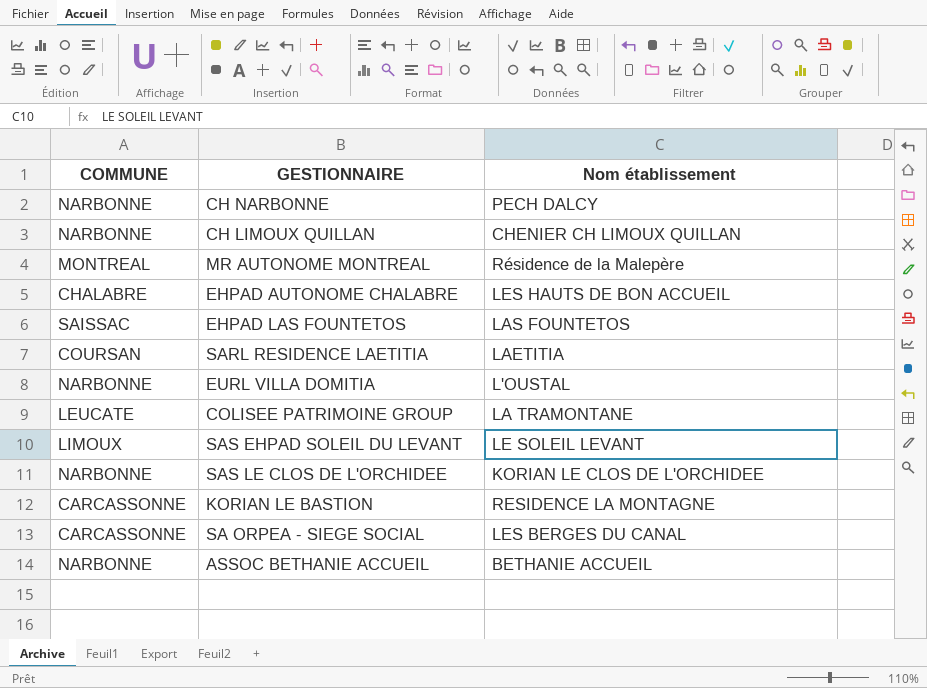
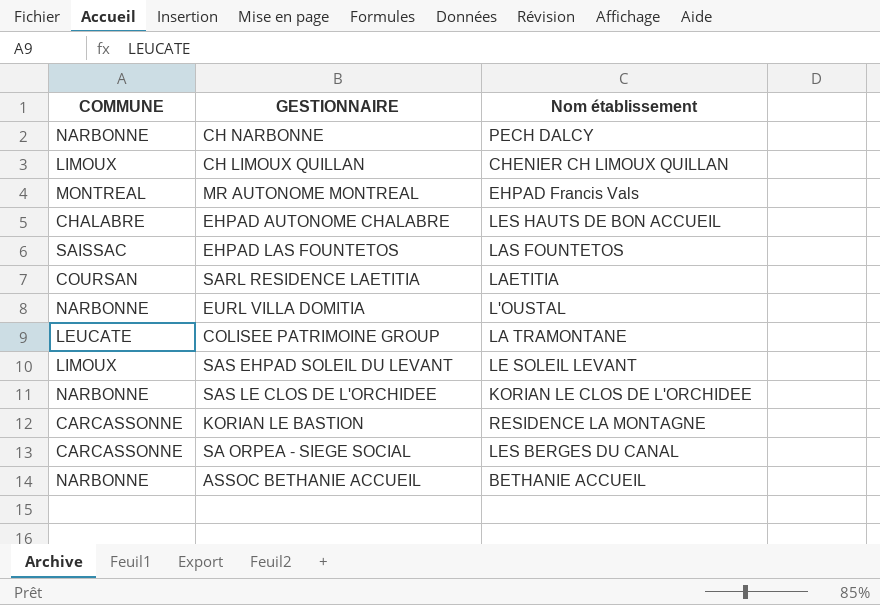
CH LIMOUX QUILLAN | COMMUNE: NARBONNE -> LIMOUX
MR AUTONOME MONTREAL | Nom établissement: Résidence de la Malepère -> EHPAD Francis Vals

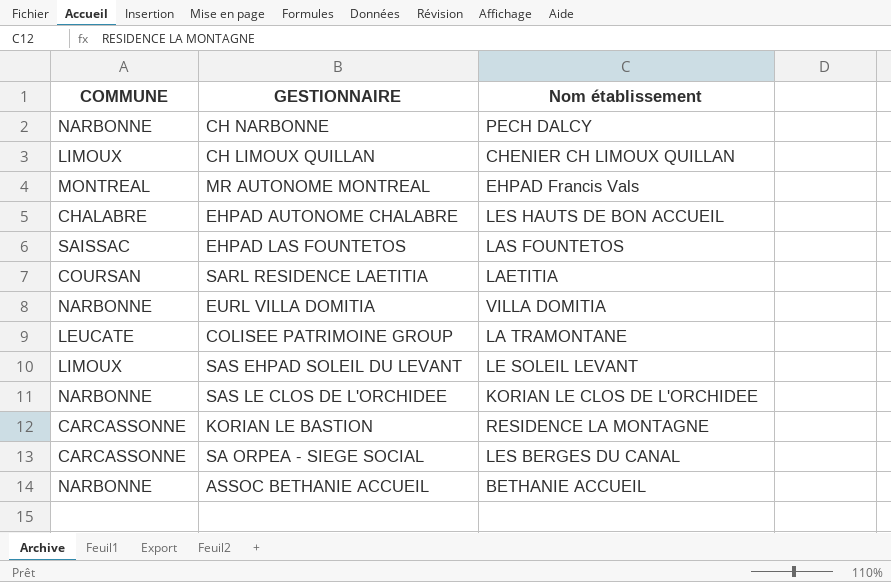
EURL VILLA DOMITIA | Nom établissement: L'OUSTAL -> VILLA DOMITIA

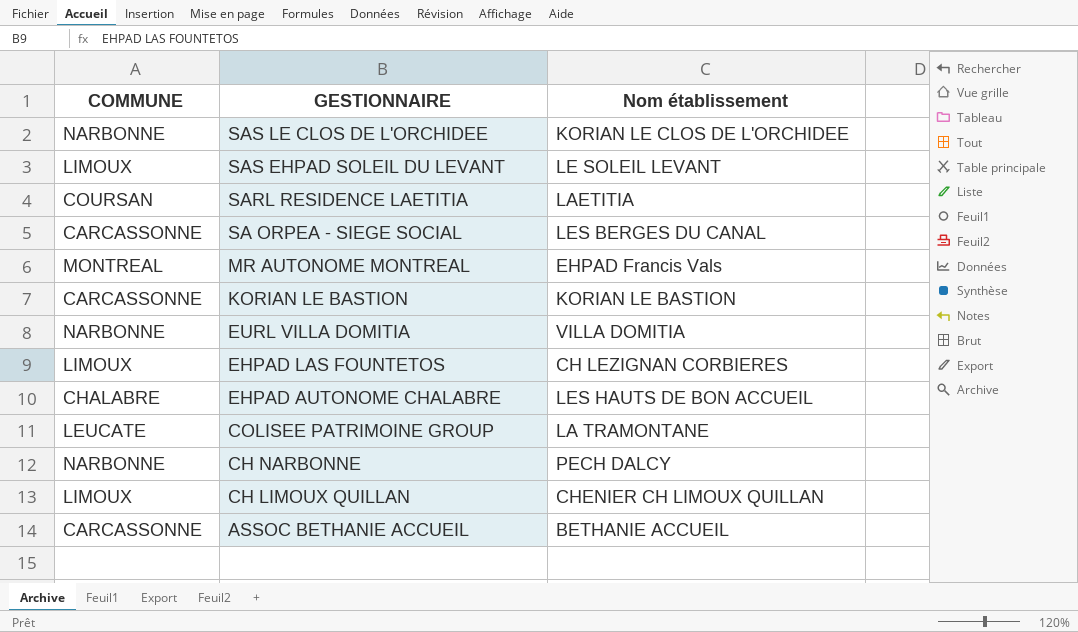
row order: none -> GESTIONNAIRE descending
KORIAN LE BASTION | Nom établissement: RESIDENCE LA MONTAGNE -> KORIAN LE BASTION
EHPAD LAS FOUNTETOS | COMMUNE: SAISSAC -> LIMOUX
EHPAD LAS FOUNTETOS | Nom établissement: LAS FOUNTETOS -> CH LEZIGNAN CORBIERES
ASSOC BETHANIE ACCUEIL | COMMUNE: NARBONNE -> CARCASSONNE

